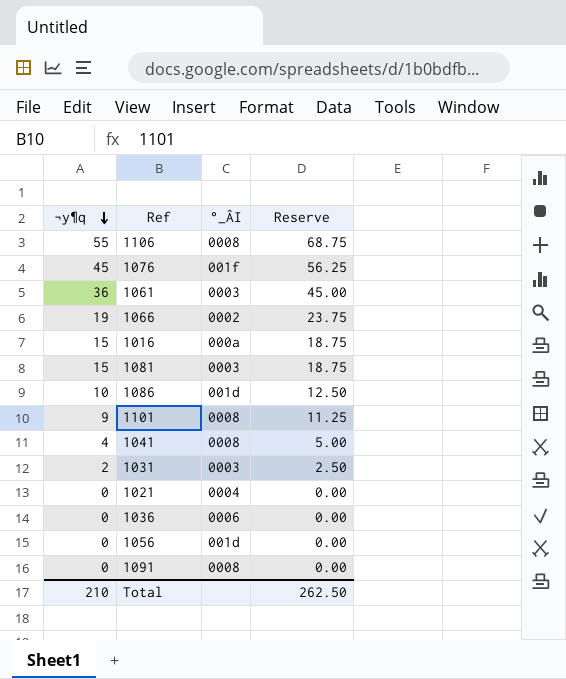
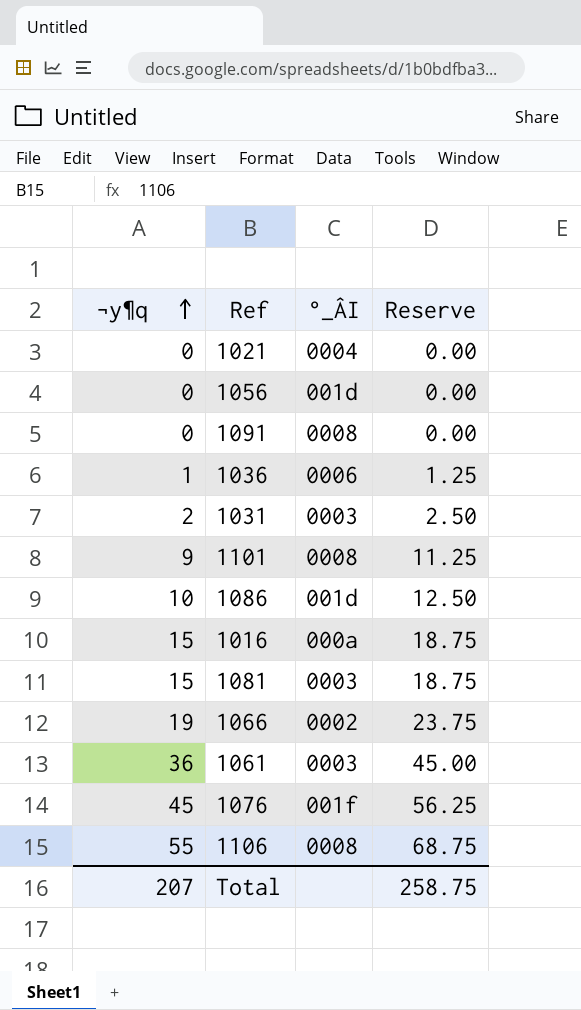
row order: ¬y¶q descending -> ¬y¶q ascending
row 1041: 4 | 0008 | 5.00 -> none
1036 | ¬y¶q: 0 -> 1
1036 | Reserve: 0.00 -> 1.25
Total | ¬y¶q: 210 -> 207
Total | Reserve: 262.50 -> 258.75

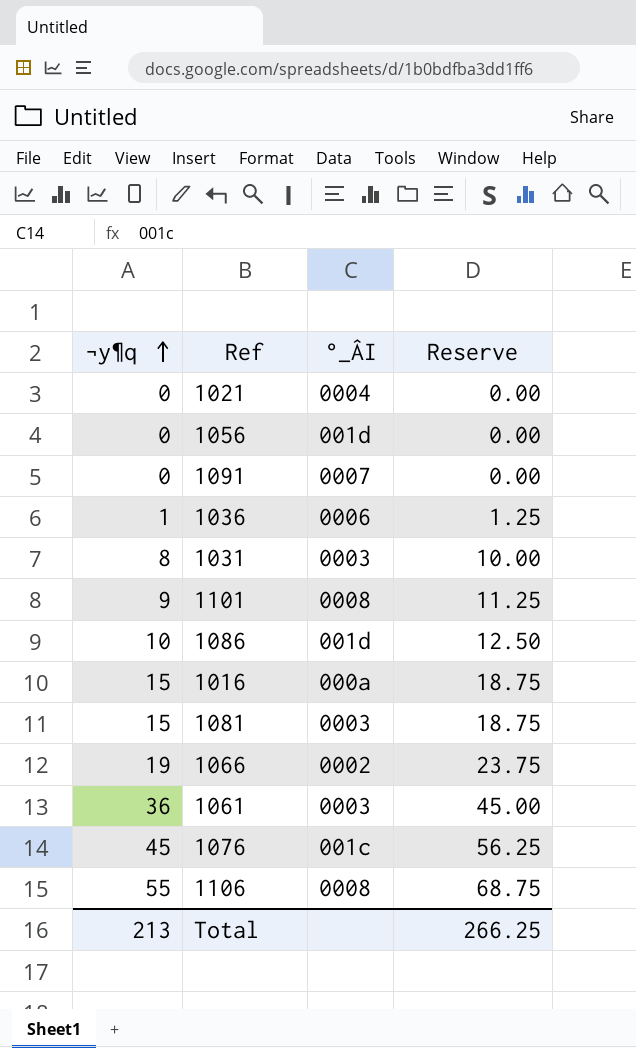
1091 | °_ÂI: 0008 -> 0007
1031 | ¬y¶q: 2 -> 8
1031 | Reserve: 2.50 -> 10.00
1076 | °_ÂI: 001f -> 001c
Total | ¬y¶q: 207 -> 213
Total | Reserve: 258.75 -> 266.25

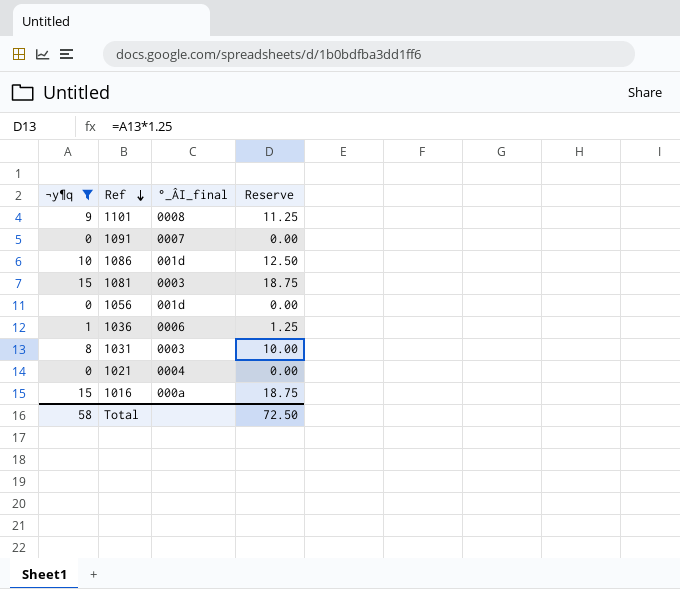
filter: none -> ¬y¶q <= 15
row order: ¬y¶q ascending -> Ref descending
column name: °_ÂI -> °_ÂI_final
Total | ¬y¶q: 213 -> 58
Total | Reserve: 266.25 -> 72.50

